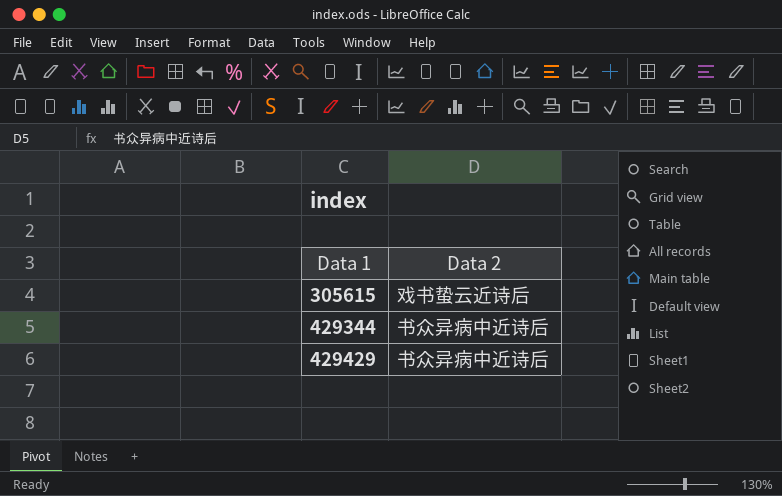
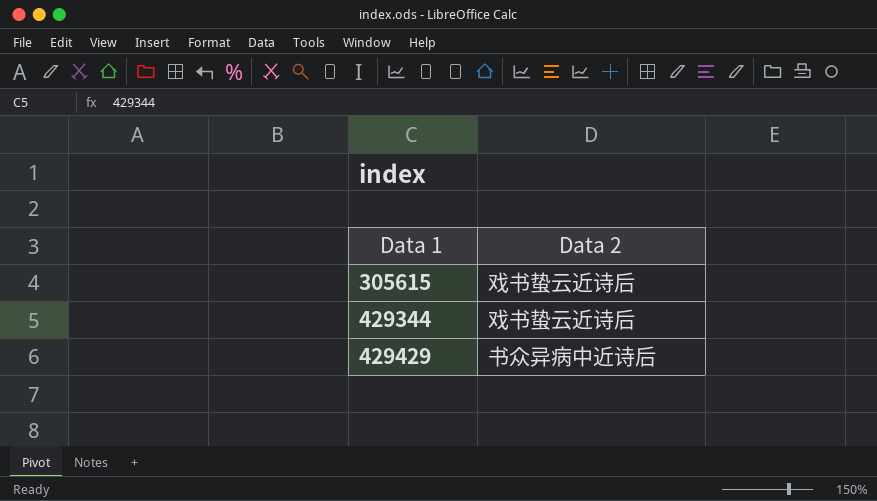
429344 | Data 2: 书众异病中近诗后 -> 戏书蛰云近诗后

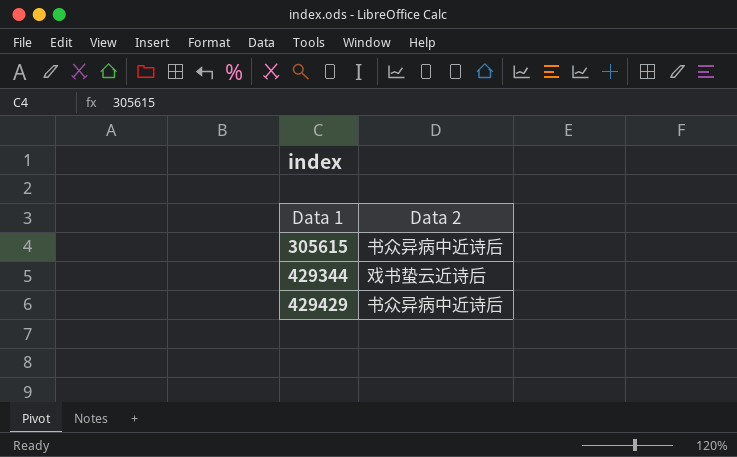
305615 | Data 2: 戏书蛰云近诗后 -> 书众异病中近诗后

